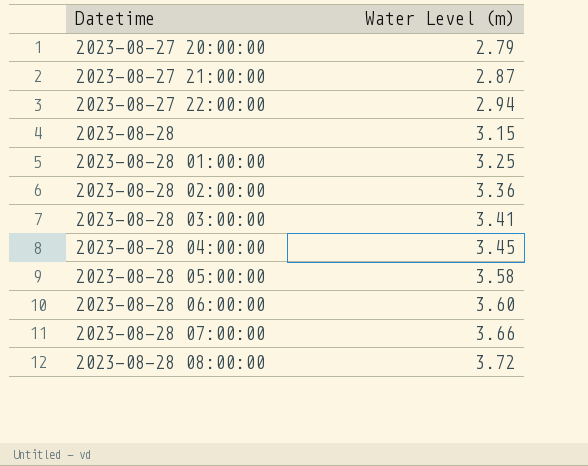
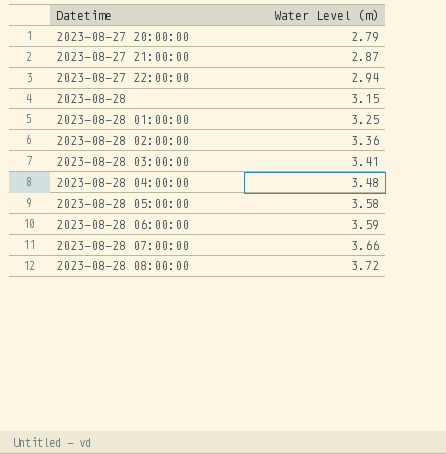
2023-08-28 04:00:00 | Water Level (m): 3.45 -> 3.48
2023-08-28 06:00:00 | Water Level (m): 3.60 -> 3.59

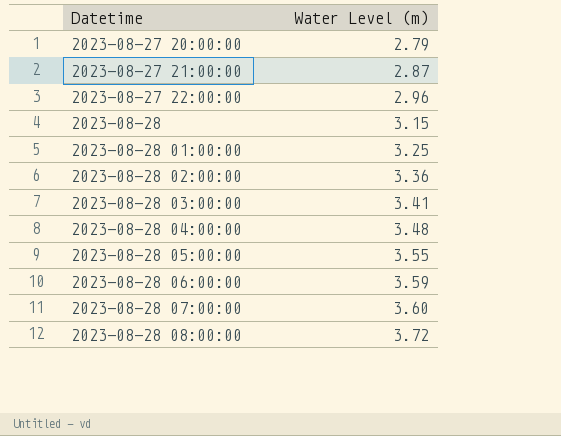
2023-08-27 22:00:00 | Water Level (m): 2.94 -> 2.96
2023-08-28 05:00:00 | Water Level (m): 3.58 -> 3.55
2023-08-28 07:00:00 | Water Level (m): 3.66 -> 3.60

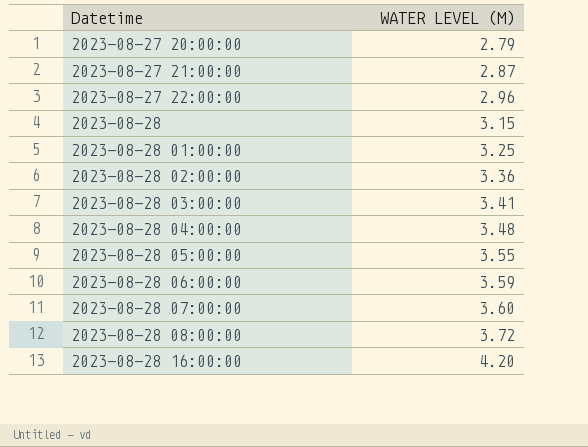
column name: Water Level (m) -> WATER LEVEL (M)
row 2023-08-28 16:00:00: none -> 4.20

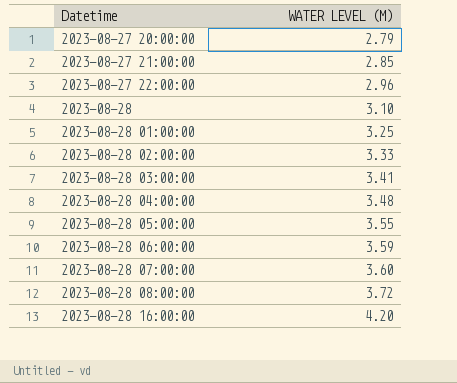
2023-08-27 21:00:00 | WATER LEVEL (M): 2.87 -> 2.85
2023-08-28 | WATER LEVEL (M): 3.15 -> 3.10
2023-08-28 02:00:00 | WATER LEVEL (M): 3.36 -> 3.33

